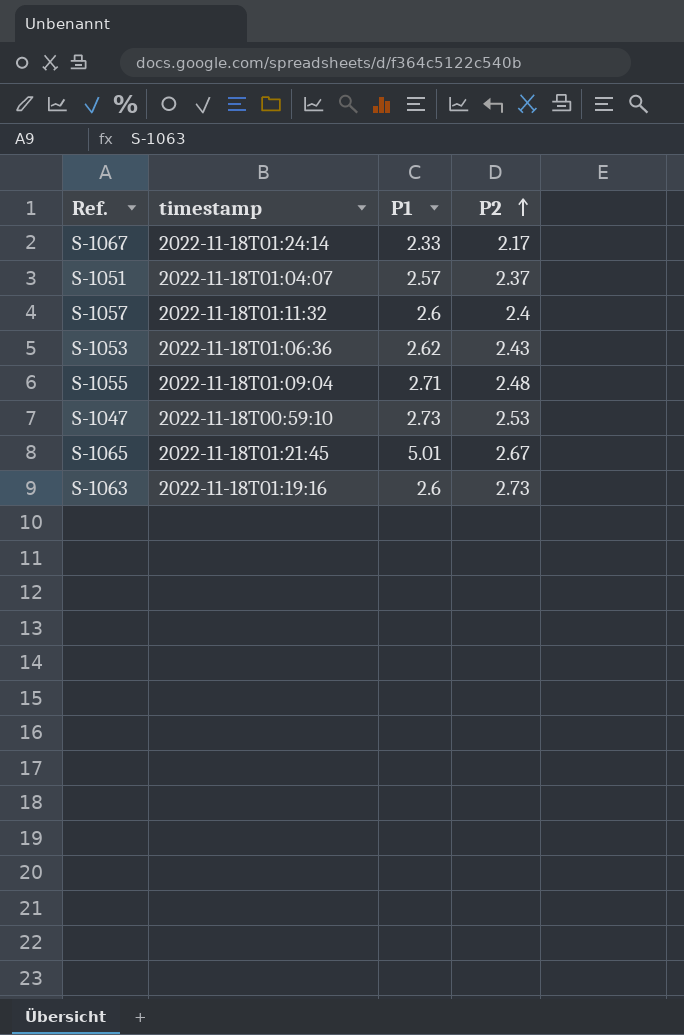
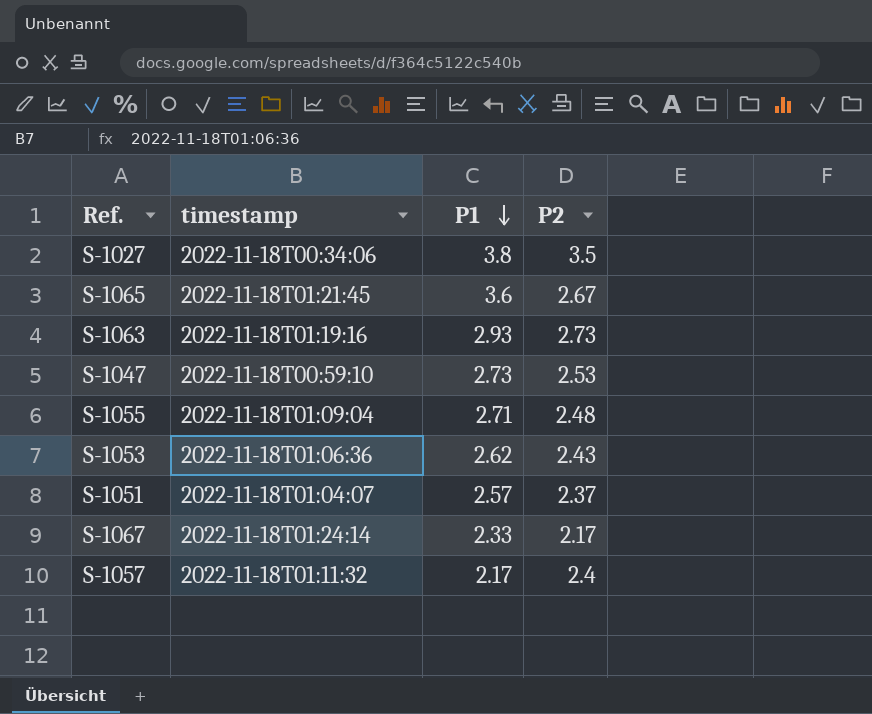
row order: P2 ascending -> P1 descending
row S-1027: none -> 2022-11-18T00:34:06 | 3.8 | 3.5
S-1065 | P1: 5.01 -> 3.6
S-1063 | P1: 2.6 -> 2.93
S-1057 | P1: 2.6 -> 2.17

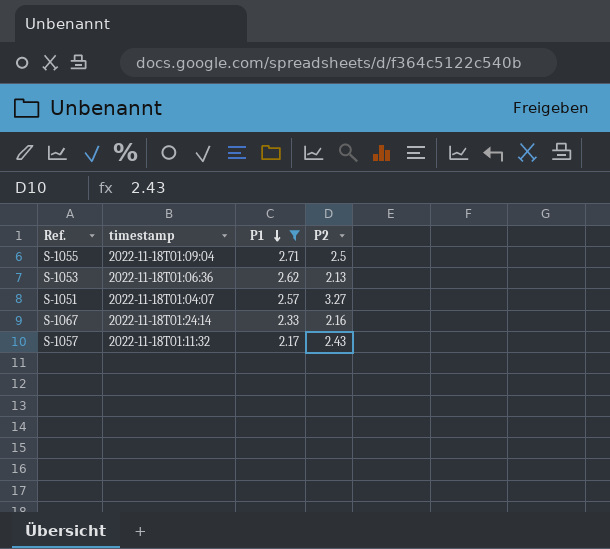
filter: none -> P1 <= 2.71
S-1055 | P2: 2.48 -> 2.5
S-1053 | P2: 2.43 -> 2.13
S-1051 | P2: 2.37 -> 3.27
S-1067 | P2: 2.17 -> 2.16
S-1057 | P2: 2.4 -> 2.43

